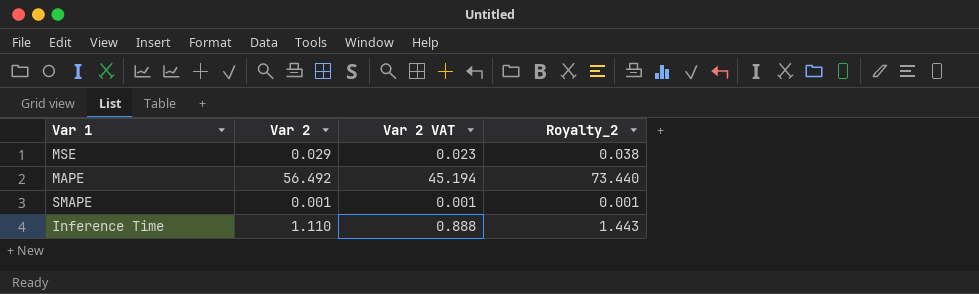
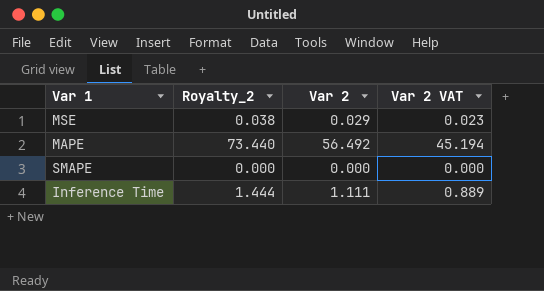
column Royalty_2 | position: 4 -> 2
SMAPE | Royalty_2: 0.001 -> 0.000
SMAPE | Var 2: 0.001 -> 0.000
SMAPE | Var 2 VAT: 0.001 -> 0.000
Inference Time | Royalty_2: 1.443 -> 1.444
Inference Time | Var 2: 1.110 -> 1.111
Inference Time | Var 2 VAT: 0.888 -> 0.889

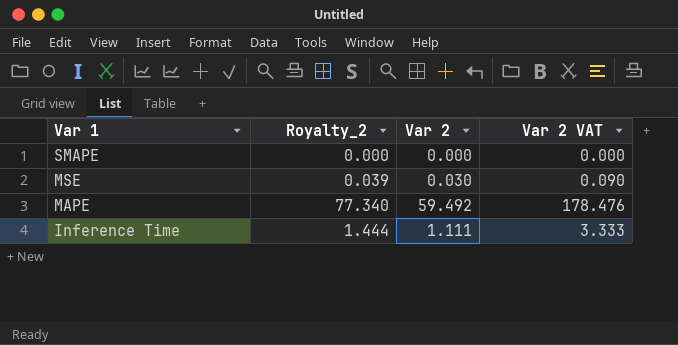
row order: none -> Var 1 descending
column Var 2 VAT | formula: [Var 2] * 0.8 -> [Var 2] * 3
MSE | Royalty_2: 0.038 -> 0.039
MSE | Var 2: 0.029 -> 0.030
MAPE | Royalty_2: 73.440 -> 77.340
MAPE | Var 2: 56.492 -> 59.492

